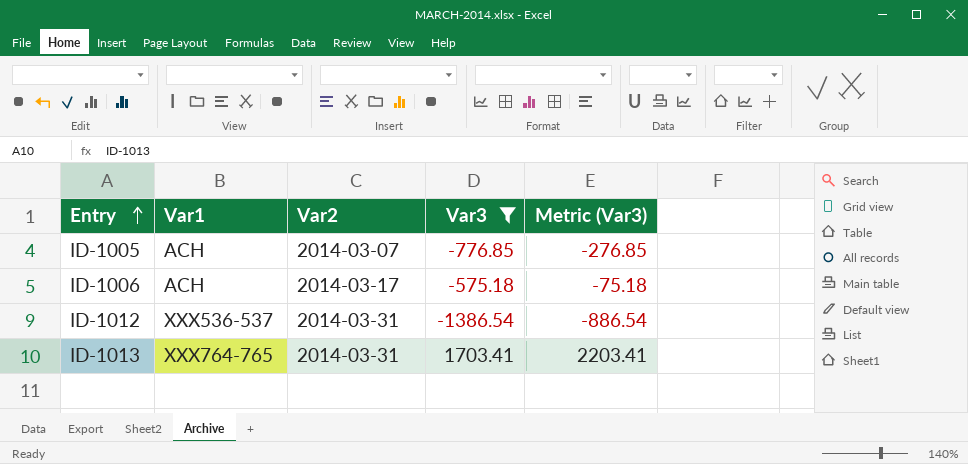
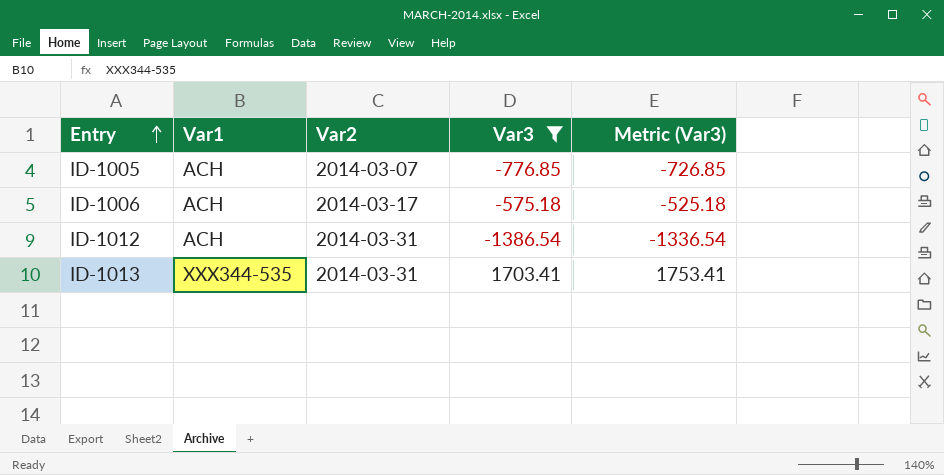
column Metric (Var3) | formula: [Var3] + 500 -> [Var3] + 50
ID-1012 | Var1: XXX536-537 -> ACH
ID-1013 | Var1: XXX764-765 -> XXX344-535

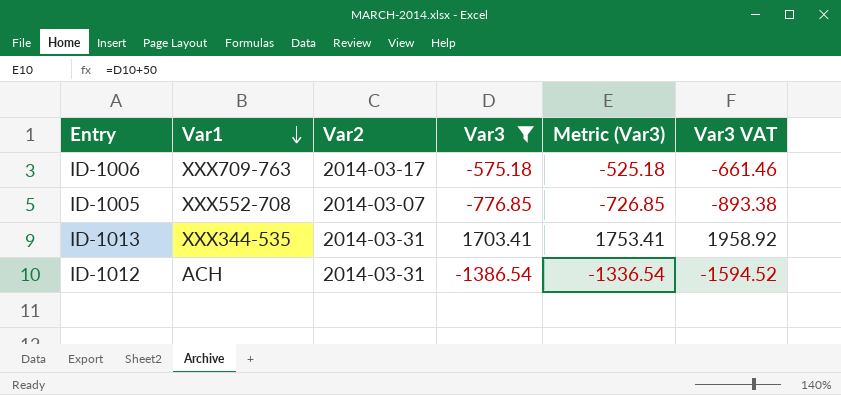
row order: Entry ascending -> Var1 descending
column Var3 VAT | formula: none -> [Var3] * 1.15
ID-1006 | Var1: ACH -> XXX709-763
ID-1005 | Var1: ACH -> XXX552-708

